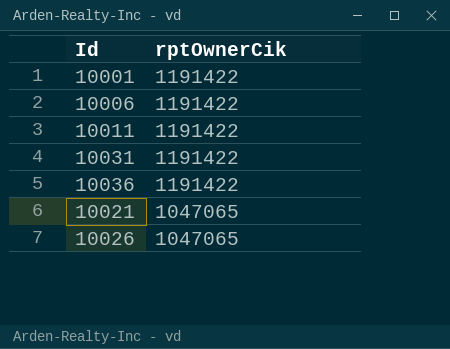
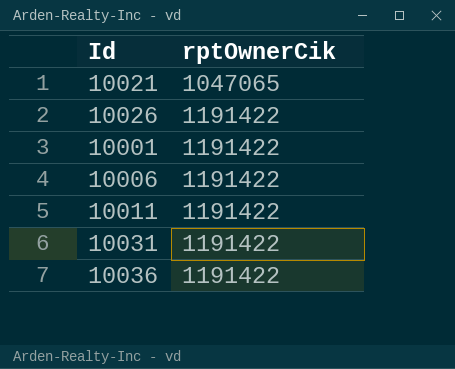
row order: rptOwnerCik descending -> rptOwnerCik ascending
10026 | rptOwnerCik: 1047065 -> 1191422

